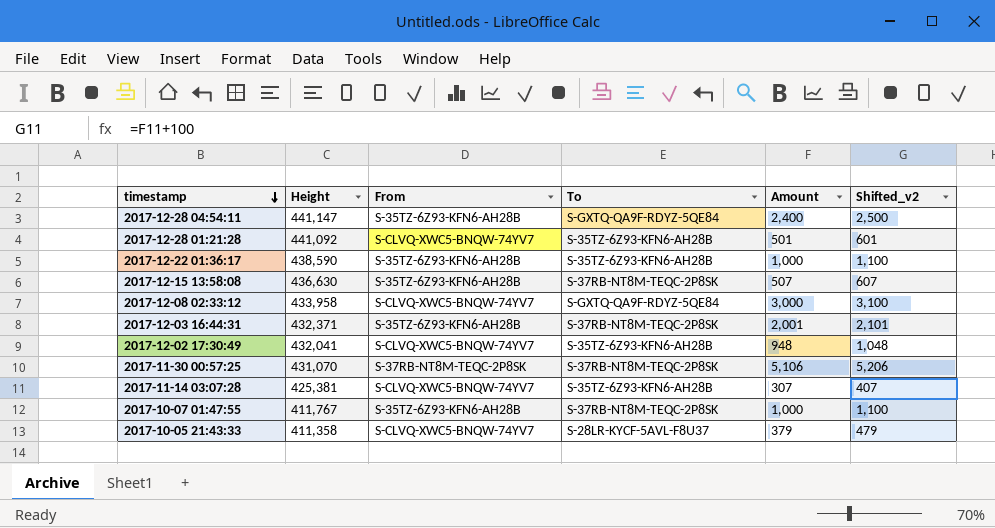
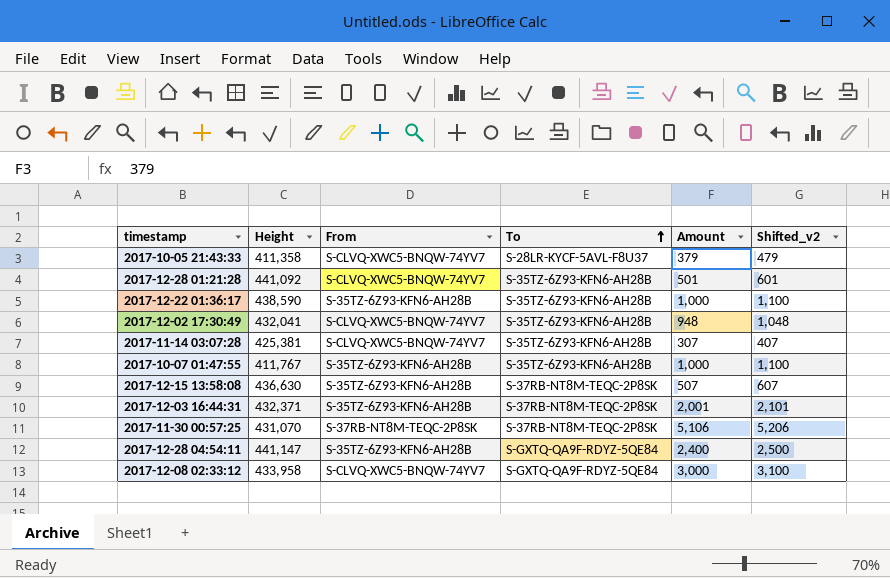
row order: timestamp descending -> To ascending
2017-10-07 01:47:55 | To: S-37RB-NT8M-TEQC-2P8SK -> S-35TZ-6Z93-KFN6-AH28B

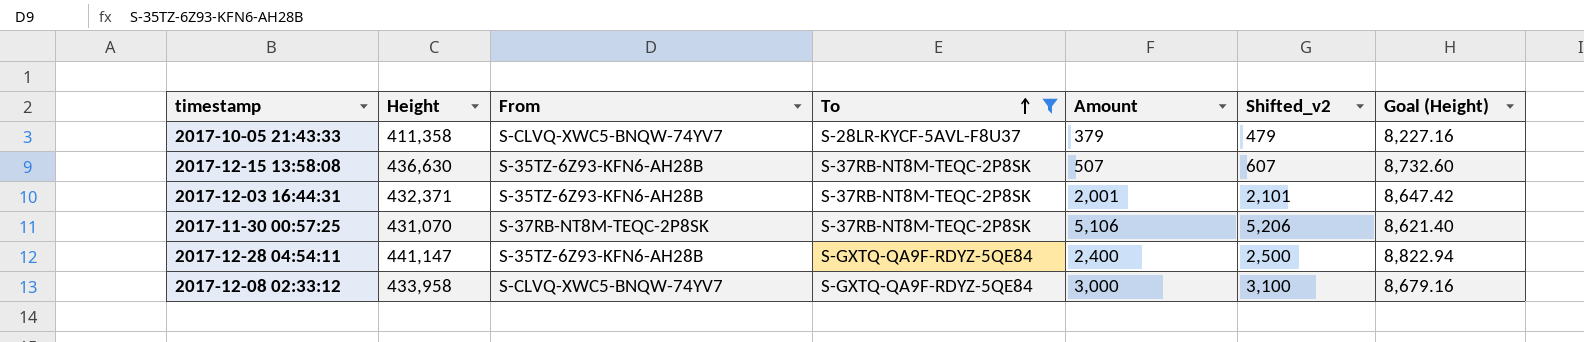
filter: none -> To != S-35TZ-6Z93-KFN6-AH28B
column Goal (Height) | formula: none -> [Height] * 0.02

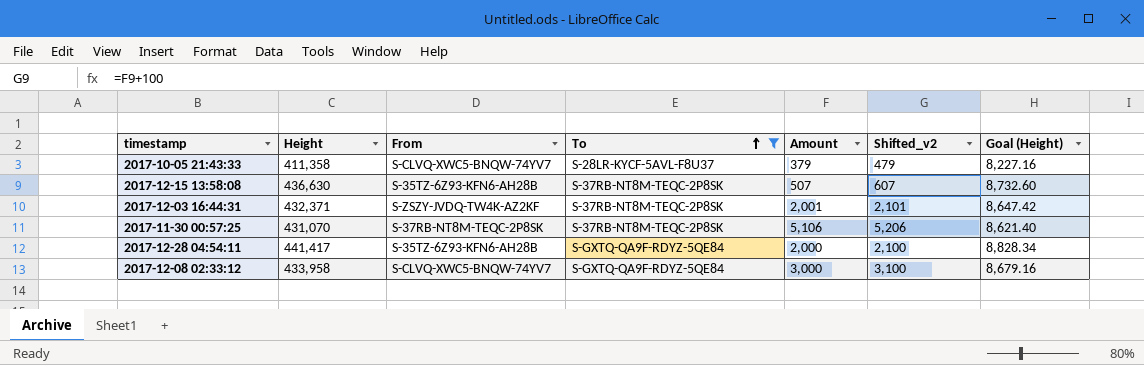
2017-12-03 16:44:31 | From: S-35TZ-6Z93-KFN6-AH28B -> S-ZSZY-JVDQ-TW4K-AZ2KF
2017-12-28 04:54:11 | Height: 441,147 -> 441,417
2017-12-28 04:54:11 | Amount: 2,400 -> 2,000
2017-12-28 04:54:11 | Shifted_v2: 2,500 -> 2,100
2017-12-28 04:54:11 | Goal (Height): 8,822.94 -> 8,828.34

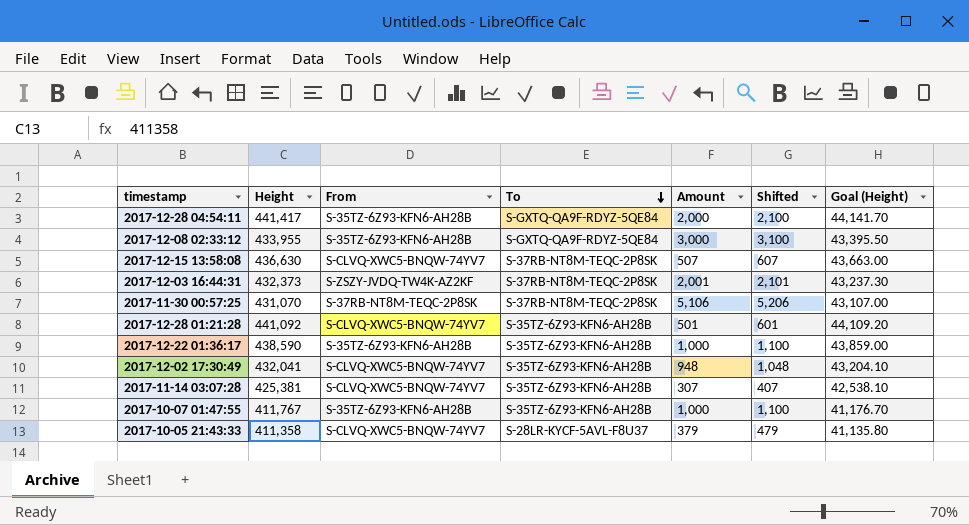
filter: To != S-35TZ-6Z93-KFN6-AH28B -> none
row order: To ascending -> To descending
column name: Shifted_v2 -> Shifted
column Goal (Height) | formula: [Height] * 0.02 -> [Height] * 0.1
2017-12-08 02:33:12 | Height: 433,958 -> 433,955
2017-12-08 02:33:12 | From: S-CLVQ-XWC5-BNQW-74YV7 -> S-35TZ-6Z93-KFN6-AH28B
2017-12-15 13:58:08 | From: S-35TZ-6Z93-KFN6-AH28B -> S-CLVQ-XWC5-BNQW-74YV7
2017-12-03 16:44:31 | Height: 432,371 -> 432,373

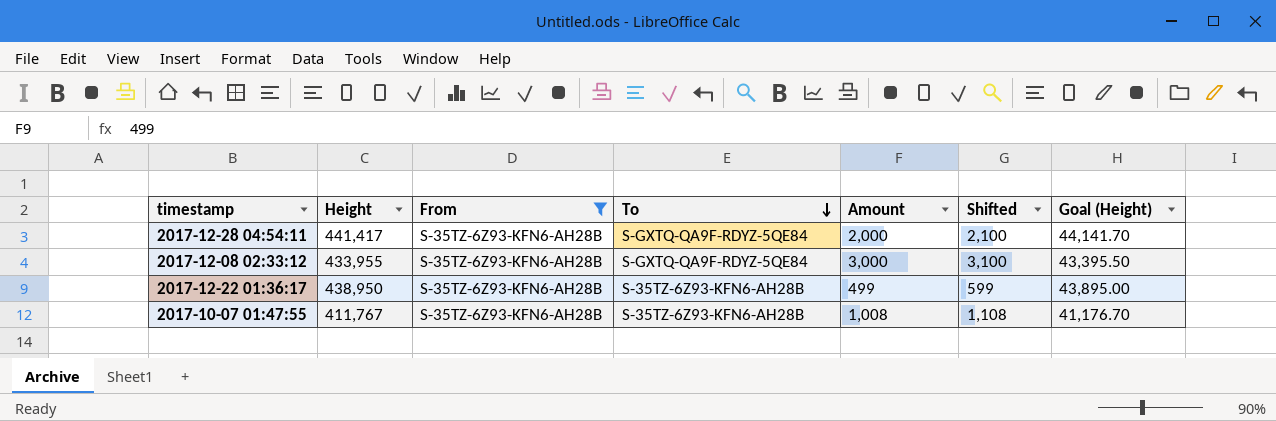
filter: none -> From = S-35TZ-6Z93-KFN6-AH28B
2017-12-22 01:36:17 | Height: 438,590 -> 438,950
2017-12-22 01:36:17 | Amount: 1,000 -> 499
2017-12-22 01:36:17 | Shifted: 1,100 -> 599
2017-12-22 01:36:17 | Goal (Height): 43,859.00 -> 43,895.00
2017-10-07 01:47:55 | Amount: 1,000 -> 1,008
2017-10-07 01:47:55 | Shifted: 1,100 -> 1,108

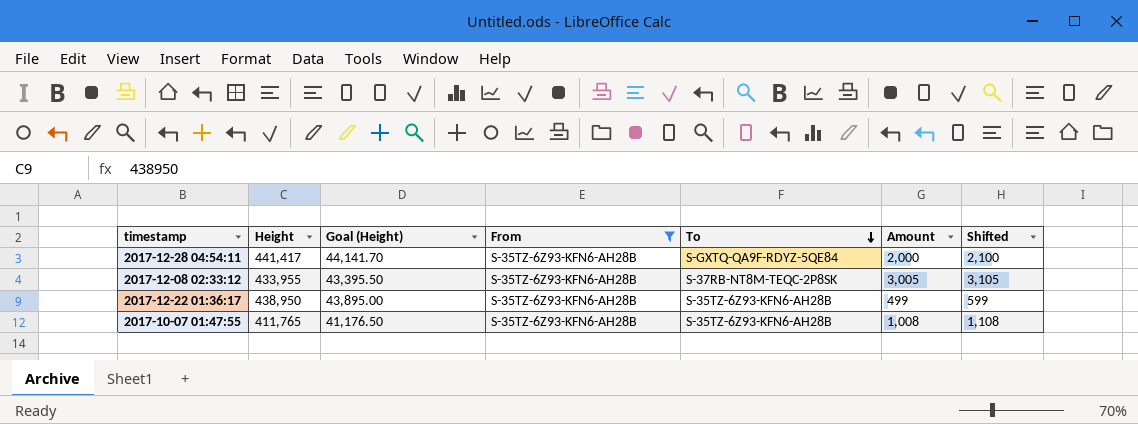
column Goal (Height) | position: 7 -> 3
2017-12-08 02:33:12 | To: S-GXTQ-QA9F-RDYZ-5QE84 -> S-37RB-NT8M-TEQC-2P8SK
2017-12-08 02:33:12 | Amount: 3,000 -> 3,005
2017-12-08 02:33:12 | Shifted: 3,100 -> 3,105
2017-10-07 01:47:55 | Height: 411,767 -> 411,765
2017-10-07 01:47:55 | Goal (Height): 41,176.70 -> 41,176.50

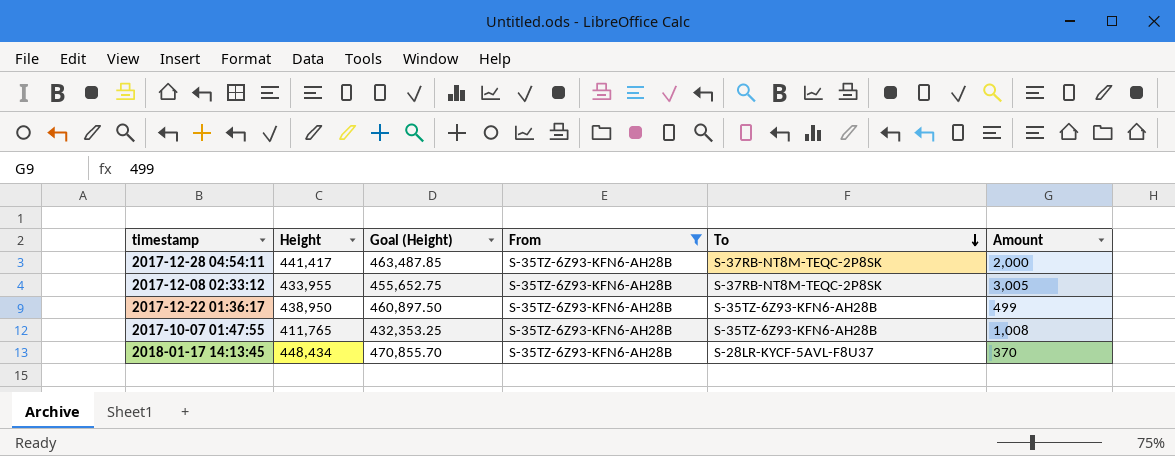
column Shifted | formula: [Amount] + 100 -> none
column Goal (Height) | formula: [Height] * 0.1 -> [Height] * 1.05
2017-12-28 04:54:11 | To: S-GXTQ-QA9F-RDYZ-5QE84 -> S-37RB-NT8M-TEQC-2P8SK
row 2018-01-17 14:13:45: none -> 448,434 | 470,855.70 | S-35TZ-6Z93-KFN6-AH28B | S-28LR-KYCF-5AVL-F8U37 | 370

